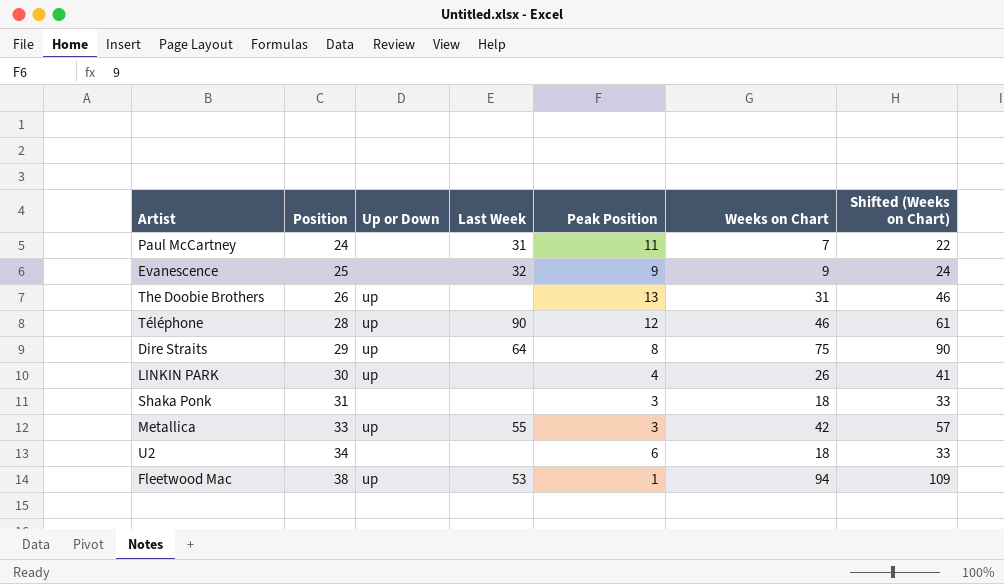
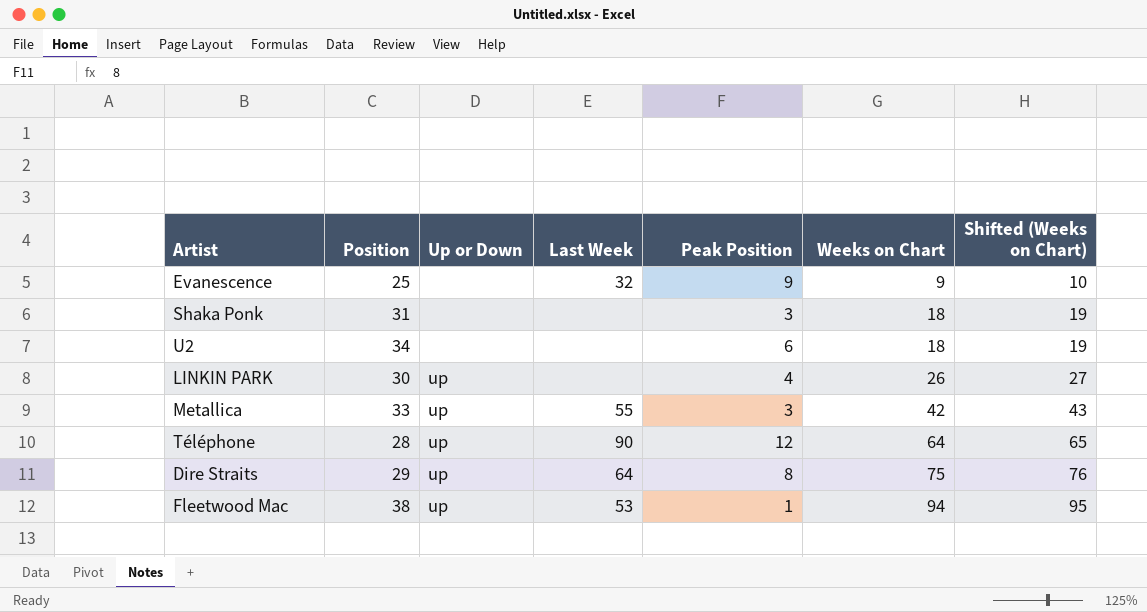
row order: Position ascending -> Weeks on Chart ascending
column Shifted (Weeks on Chart) | formula: [Weeks on Chart] + 15 -> [Weeks on Chart] + 1
row Paul McCartney: 24 | none | 31 | 11 | 7 | 22 -> none
row The Doobie Brothers: 26 | up | none | 13 | 31 | 46 -> none
Téléphone | Weeks on Chart: 46 -> 64

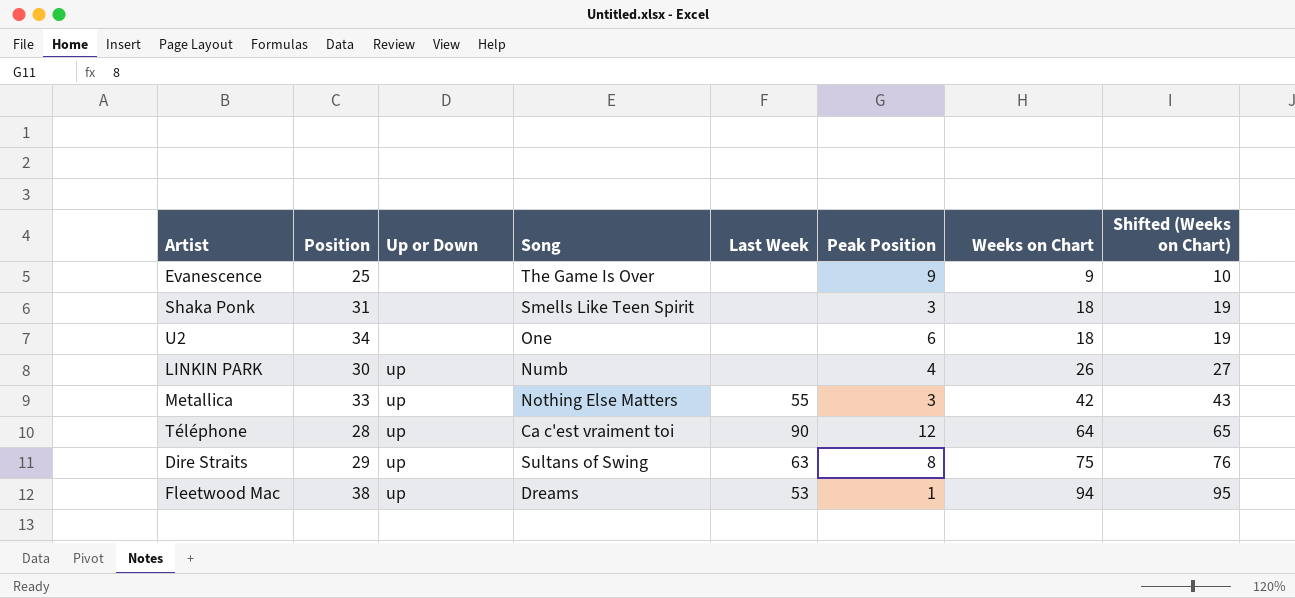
column Song | position: none -> 4
Evanescence | Last Week: 32 -> none
Dire Straits | Last Week: 64 -> 63

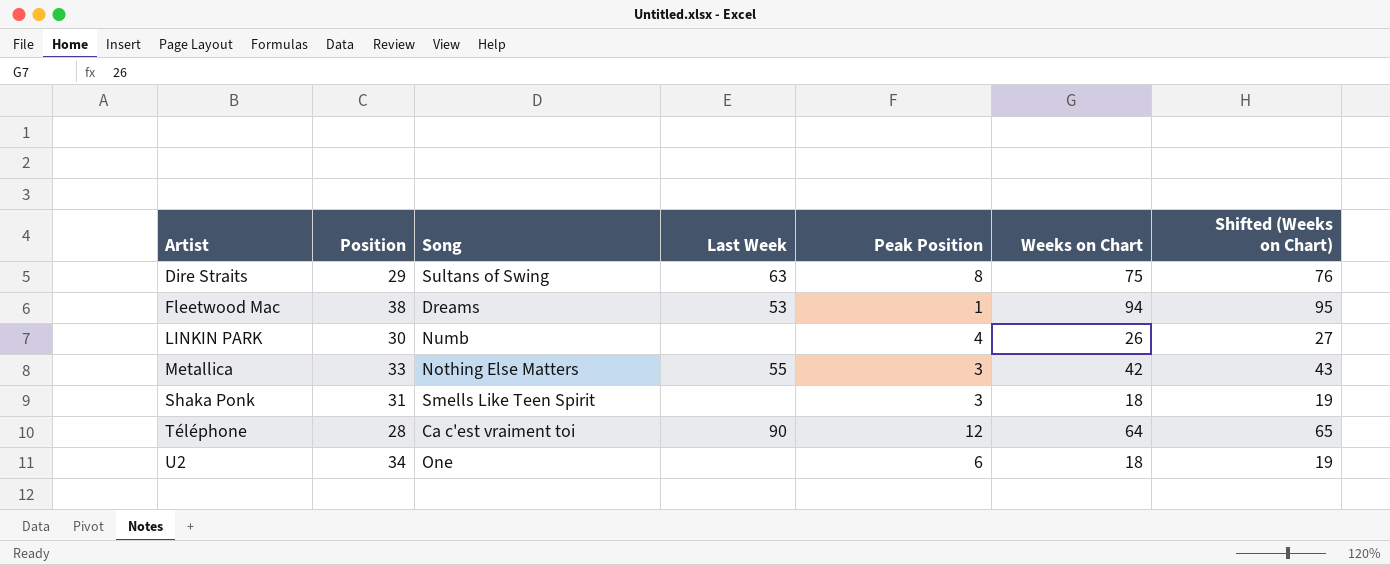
row order: Weeks on Chart ascending -> Artist ascending
column Up or Down | position: 3 -> none
row Evanescence: 25 | none | The Game Is Over | none | 9 | 9 | 10 -> none

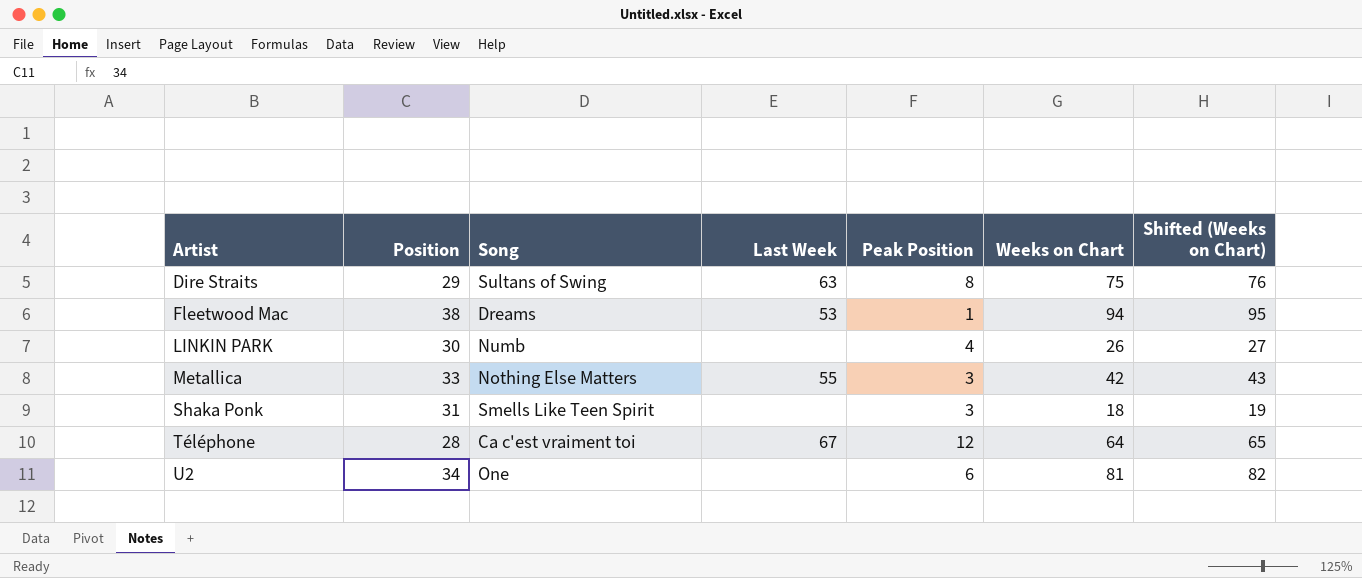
Téléphone | Last Week: 90 -> 67
U2 | Weeks on Chart: 18 -> 81
U2 | Shifted (Weeks on Chart): 19 -> 82

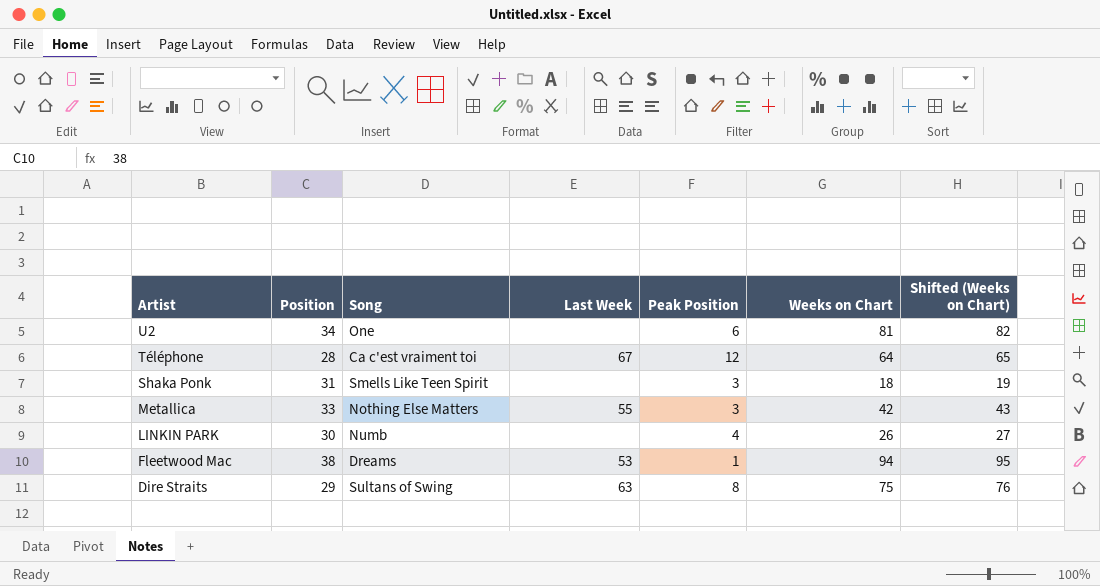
row order: Artist ascending -> Artist descending

